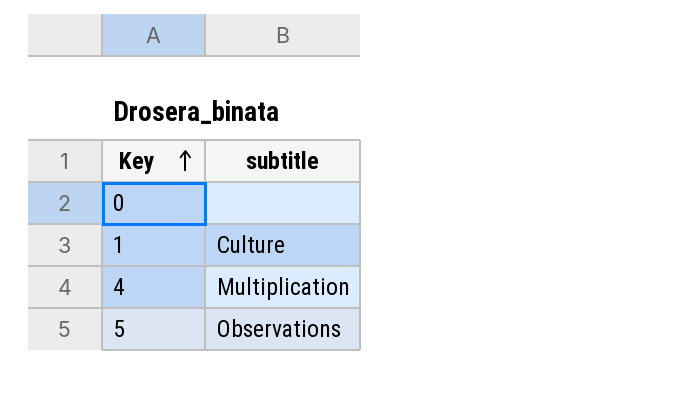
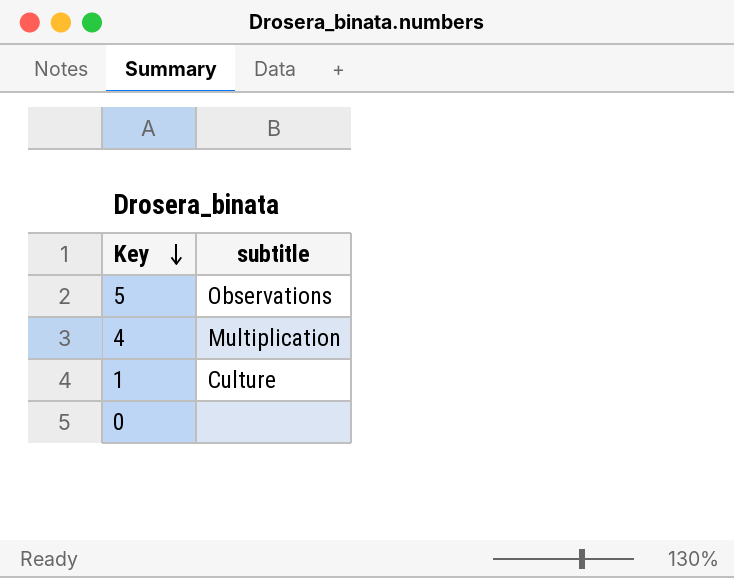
row order: Key ascending -> Key descending

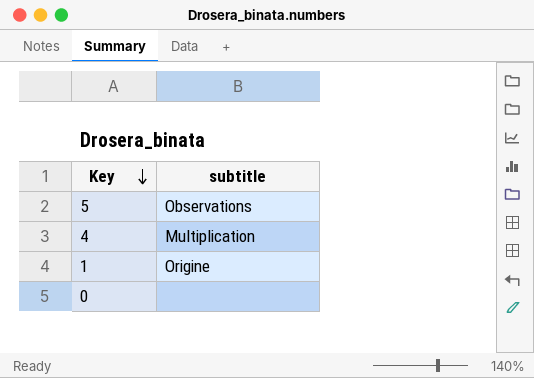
1 | subtitle: Culture -> Origine

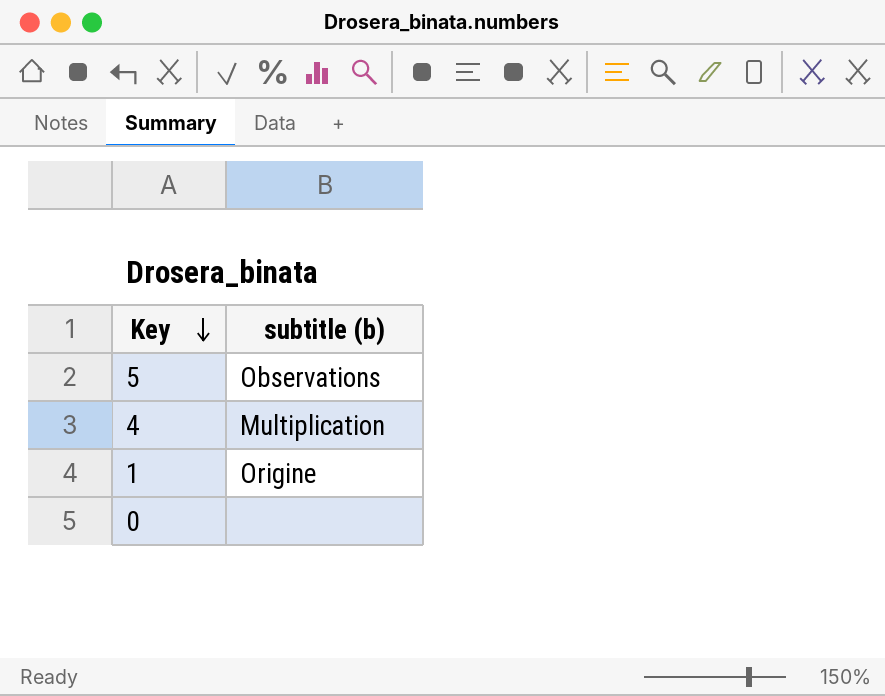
column name: subtitle -> subtitle (b)

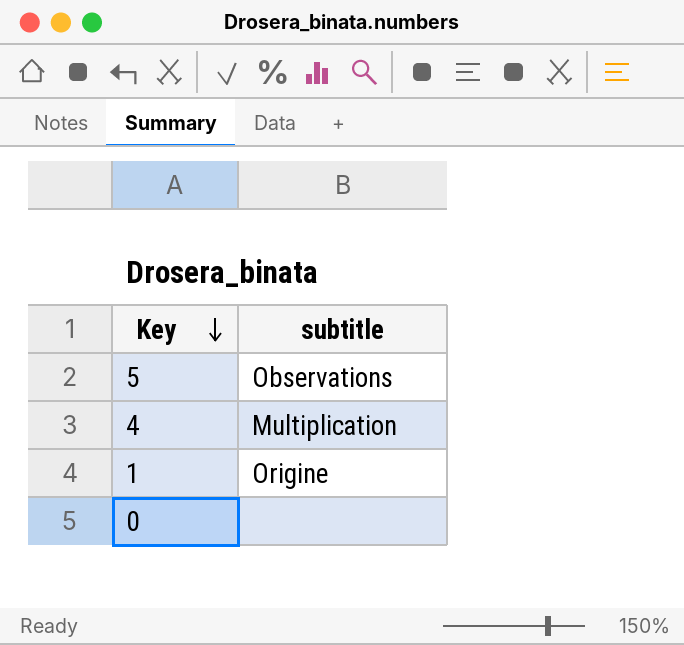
column name: subtitle (b) -> subtitle

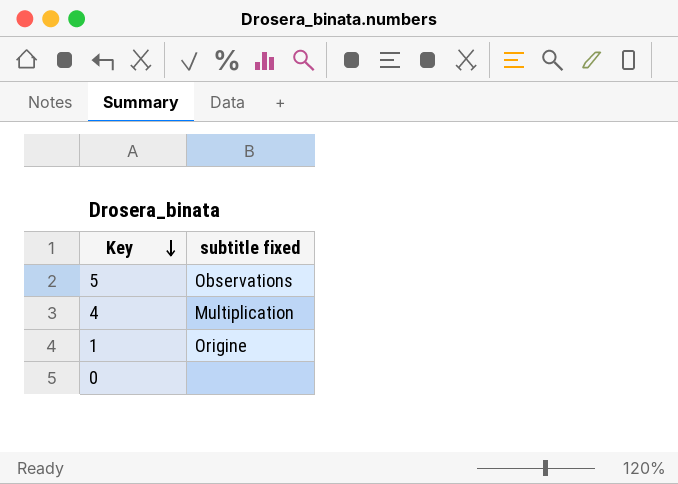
column name: subtitle -> subtitle fixed

